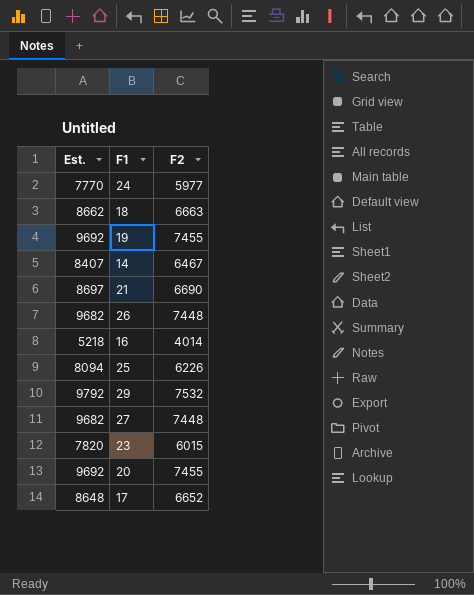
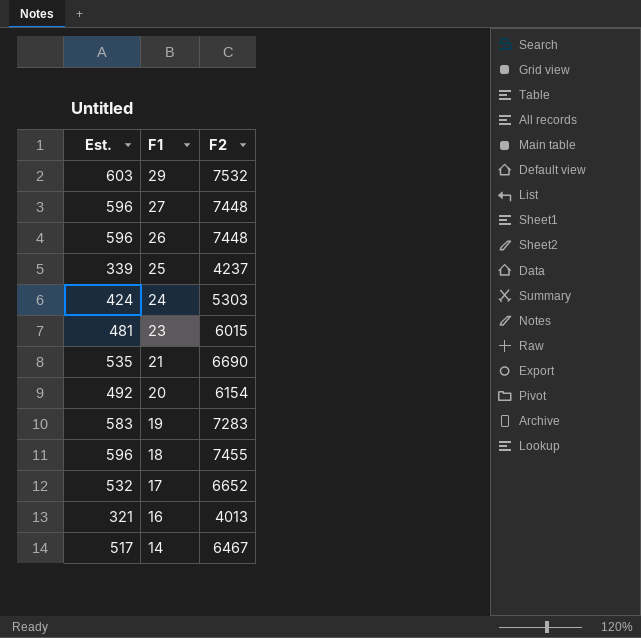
row order: none -> F1 descending
column Est. | formula: [F2] * 1.3 -> [F2] * 0.08
25 | F2: 6226 -> 4237
24 | F2: 5977 -> 5303
20 | F2: 7455 -> 6154
19 | F2: 7455 -> 7283
18 | F2: 6663 -> 7455
16 | F2: 4014 -> 4013

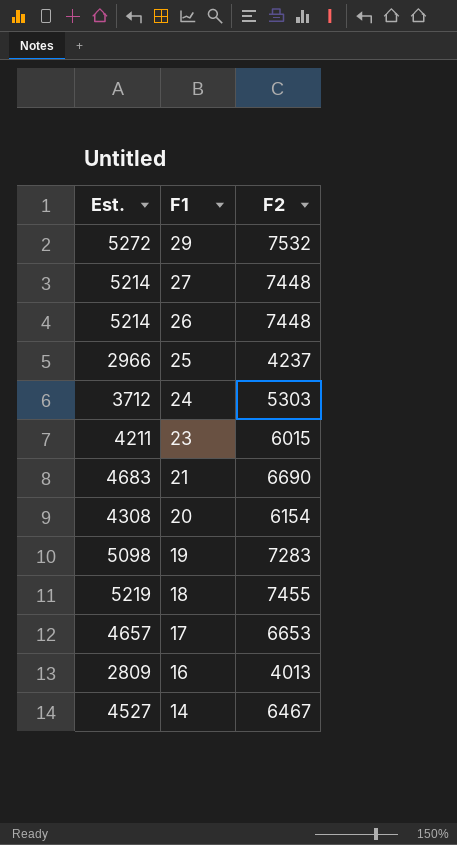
column Est. | formula: [F2] * 0.08 -> [F2] * 0.7
17 | F2: 6652 -> 6653

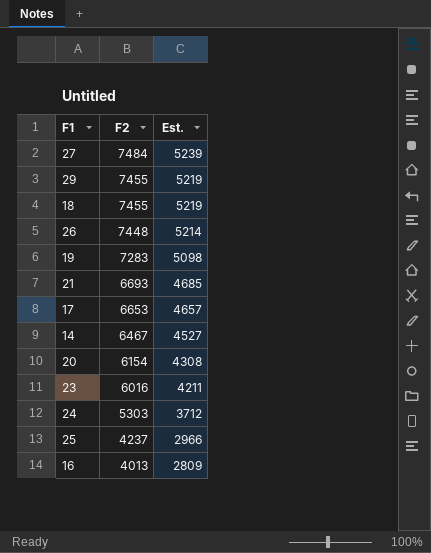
row order: F1 descending -> F2 descending
column Est. | position: 1 -> 3
27 | F2: 7448 -> 7484
27 | Est.: 5214 -> 5239
29 | F2: 7532 -> 7455
29 | Est.: 5272 -> 5219
21 | F2: 6690 -> 6693
21 | Est.: 4683 -> 4685
23 | F2: 6015 -> 6016

